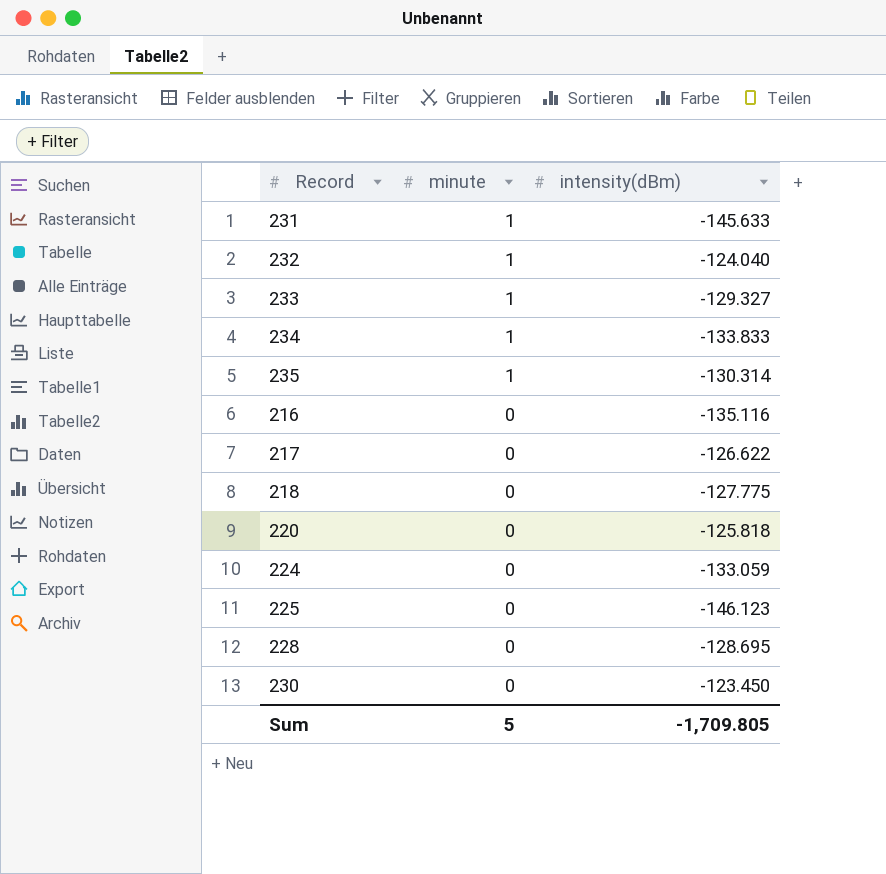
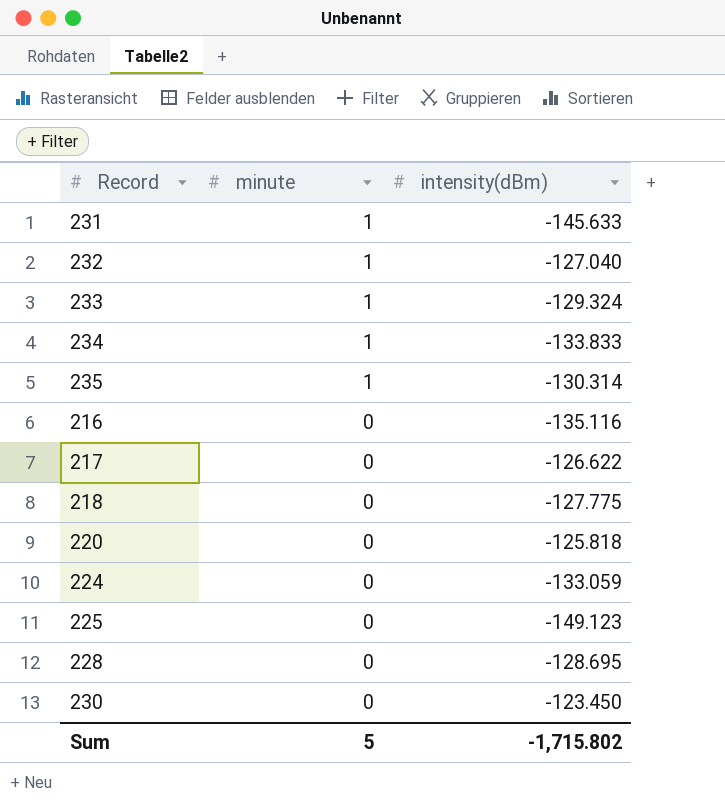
232 | intensity(dBm): -124.040 -> -127.040
233 | intensity(dBm): -129.327 -> -129.324
225 | intensity(dBm): -146.123 -> -149.123
Sum | intensity(dBm): -1,709.805 -> -1,715.802

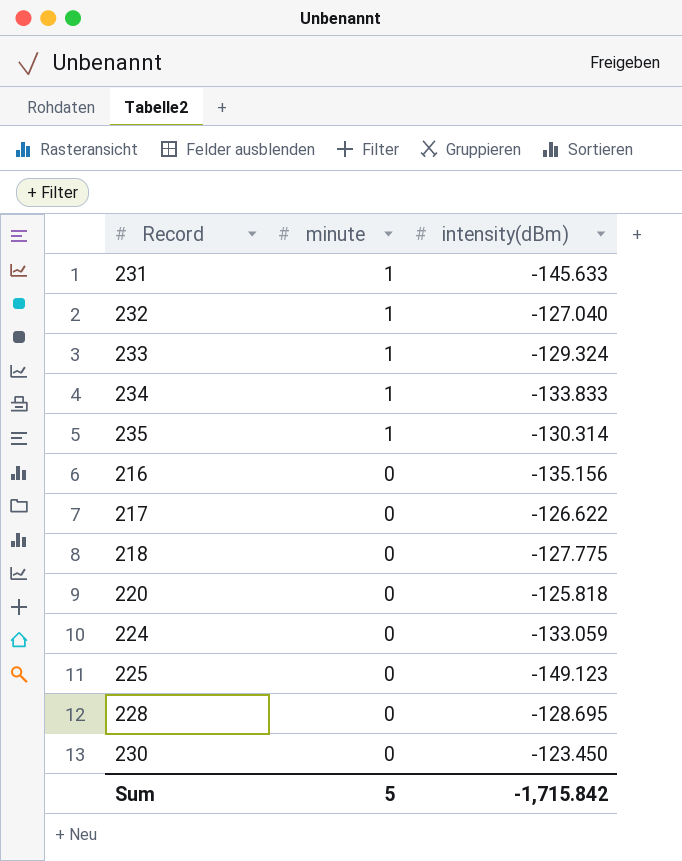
216 | intensity(dBm): -135.116 -> -135.156
Sum | intensity(dBm): -1,715.802 -> -1,715.842

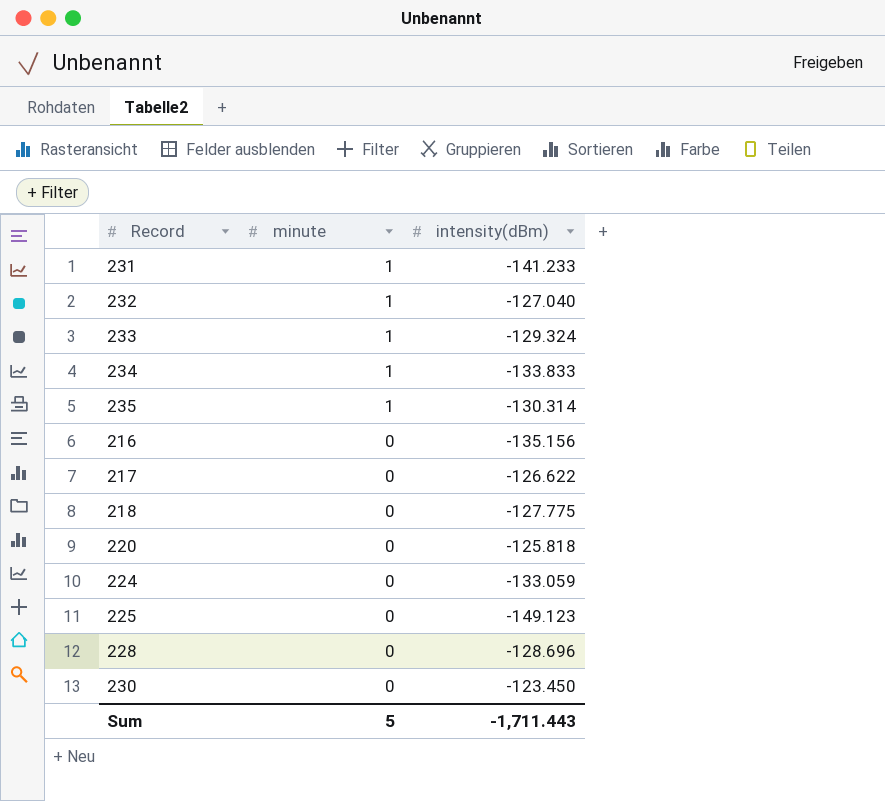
231 | intensity(dBm): -145.633 -> -141.233
228 | intensity(dBm): -128.695 -> -128.696
Sum | intensity(dBm): -1,715.842 -> -1,711.443

